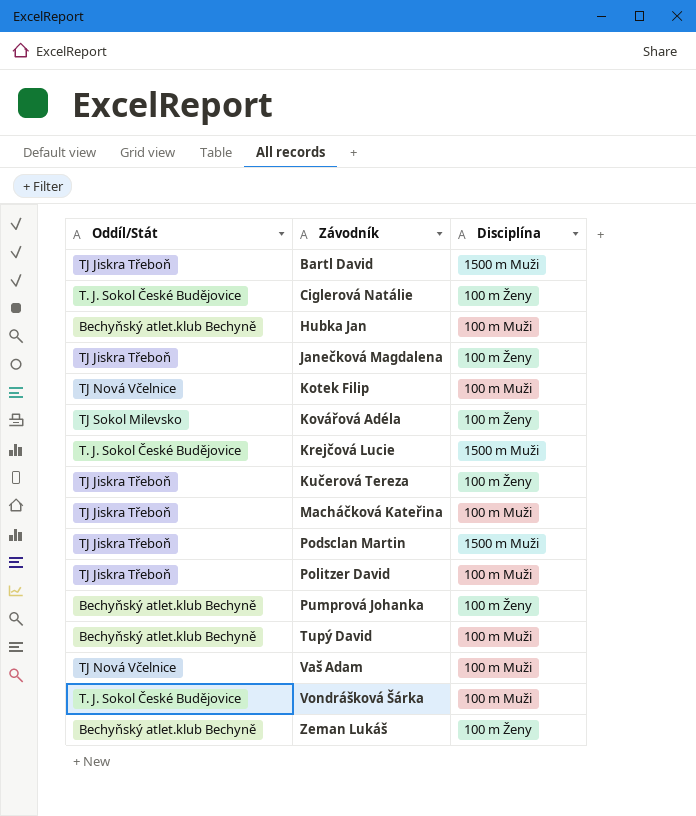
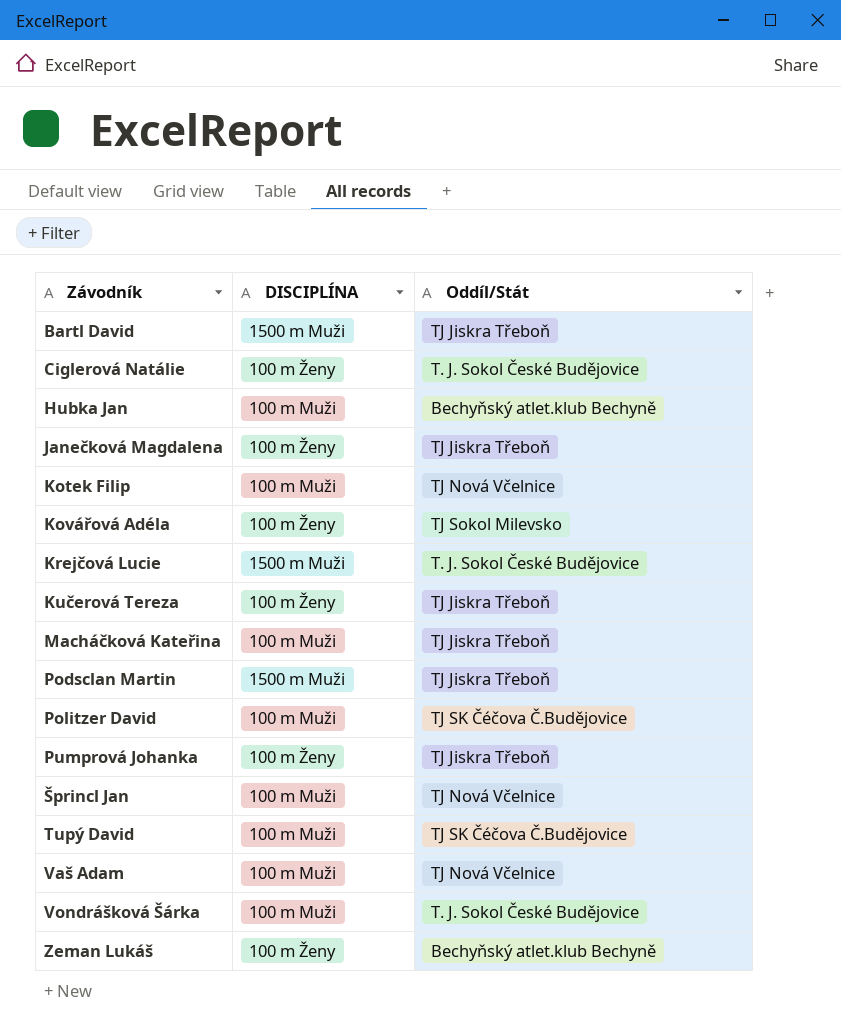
column name: Disciplína -> DISCIPLÍNA
column Oddíl/Stát | position: 1 -> 3
Politzer David | Oddíl/Stát: TJ Jiskra Třeboň -> TJ SK Čéčova Č.Budějovice
Pumprová Johanka | Oddíl/Stát: Bechyňský atlet.klub Bechyně -> TJ Jiskra Třeboň
row Šprincl Jan: none -> 100 m Muži | TJ Nová Včelnice
Tupý David | Oddíl/Stát: Bechyňský atlet.klub Bechyně -> TJ SK Čéčova Č.Budějovice

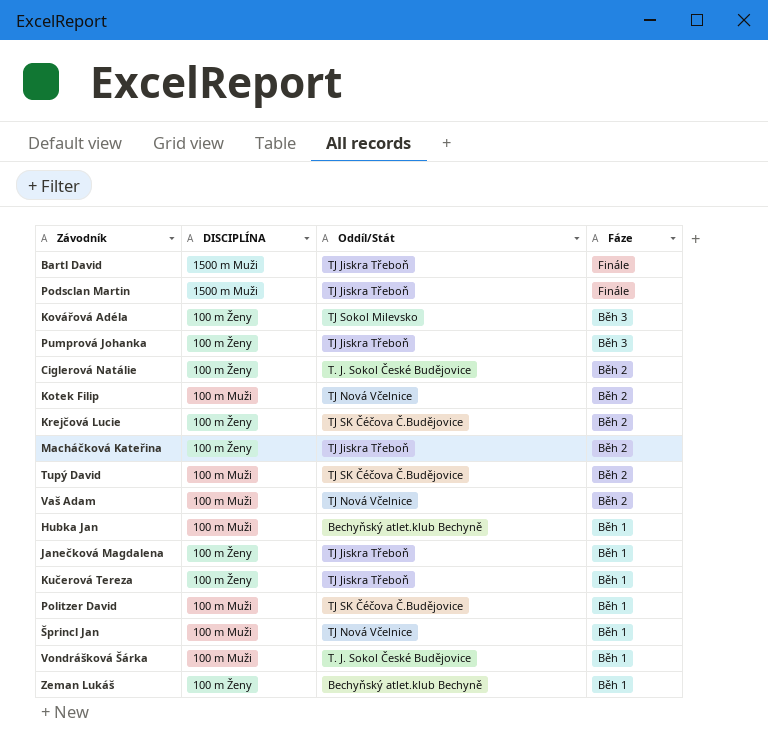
row order: Závodník ascending -> Fáze descending
column Fáze | position: none -> 4
Krejčová Lucie | DISCIPLÍNA: 1500 m Muži -> 100 m Ženy
Krejčová Lucie | Oddíl/Stát: T. J. Sokol České Budějovice -> TJ SK Čéčova Č.Budějovice
Macháčková Kateřina | DISCIPLÍNA: 100 m Muži -> 100 m Ženy

